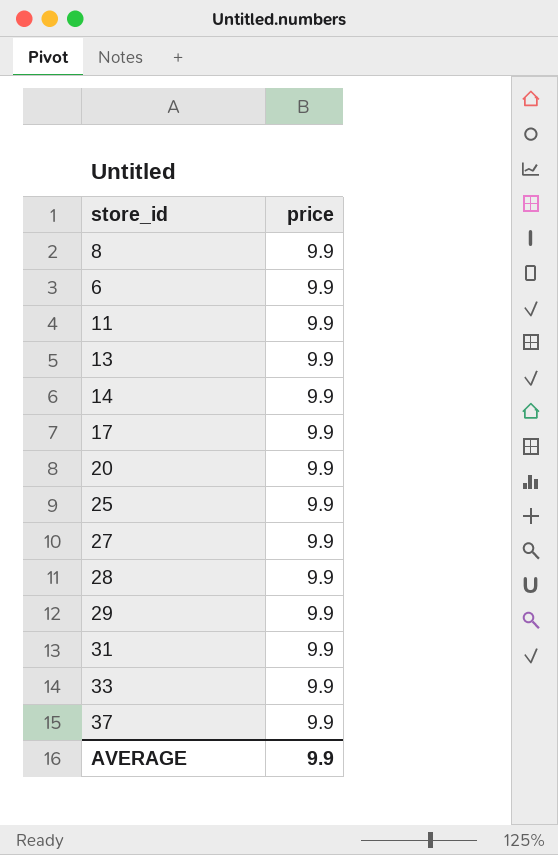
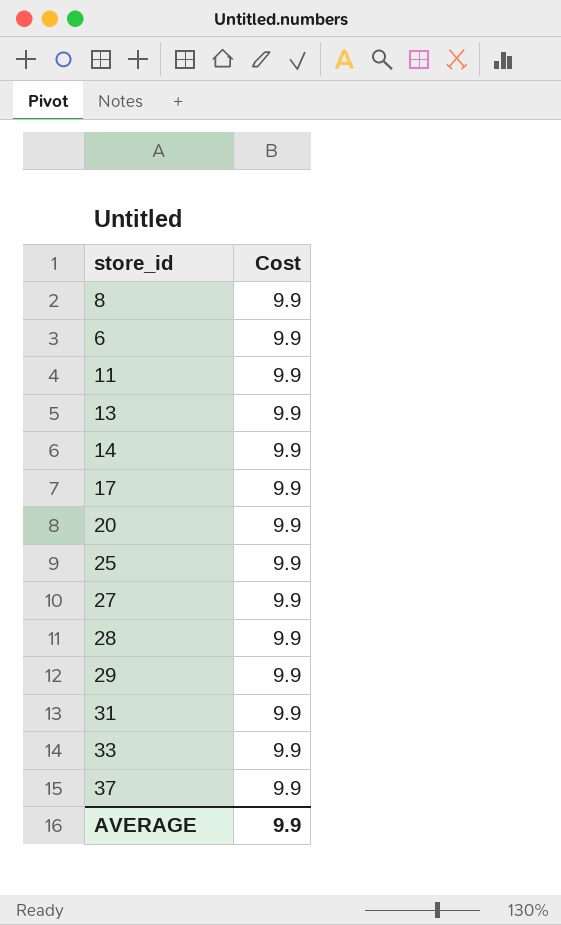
column name: price -> Cost

